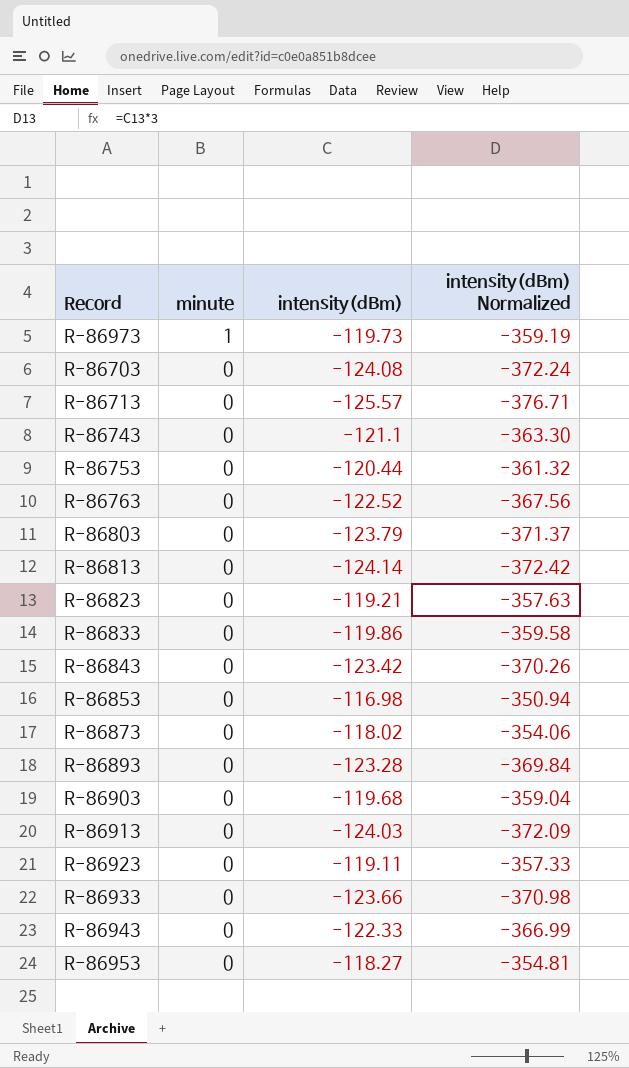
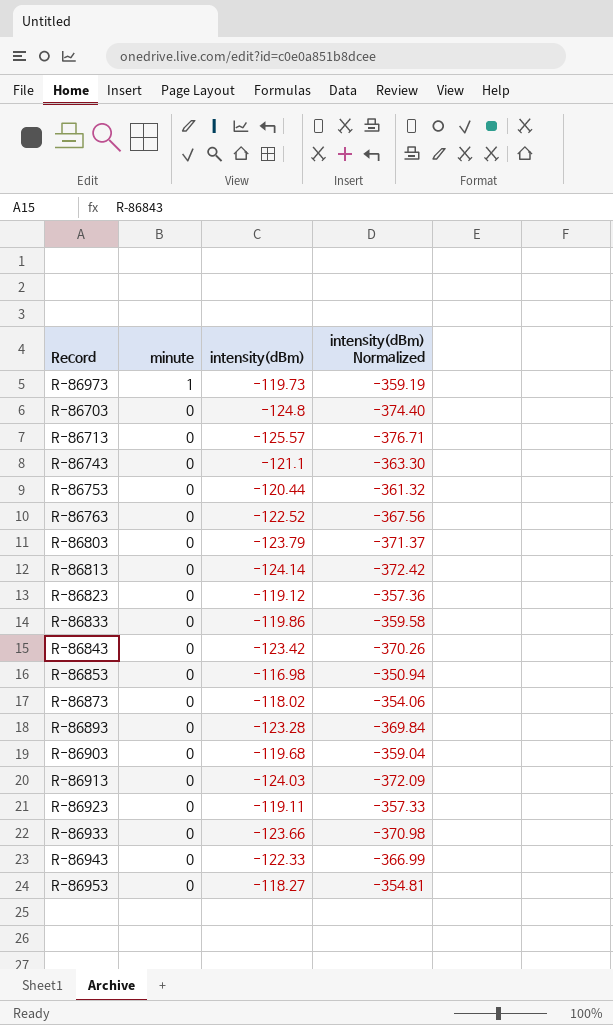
R-86703 | intensity(dBm): -124.08 -> -124.8
R-86703 | intensity(dBm) Normalized: -372.24 -> -374.40
R-86823 | intensity(dBm): -119.21 -> -119.12
R-86823 | intensity(dBm) Normalized: -357.63 -> -357.36

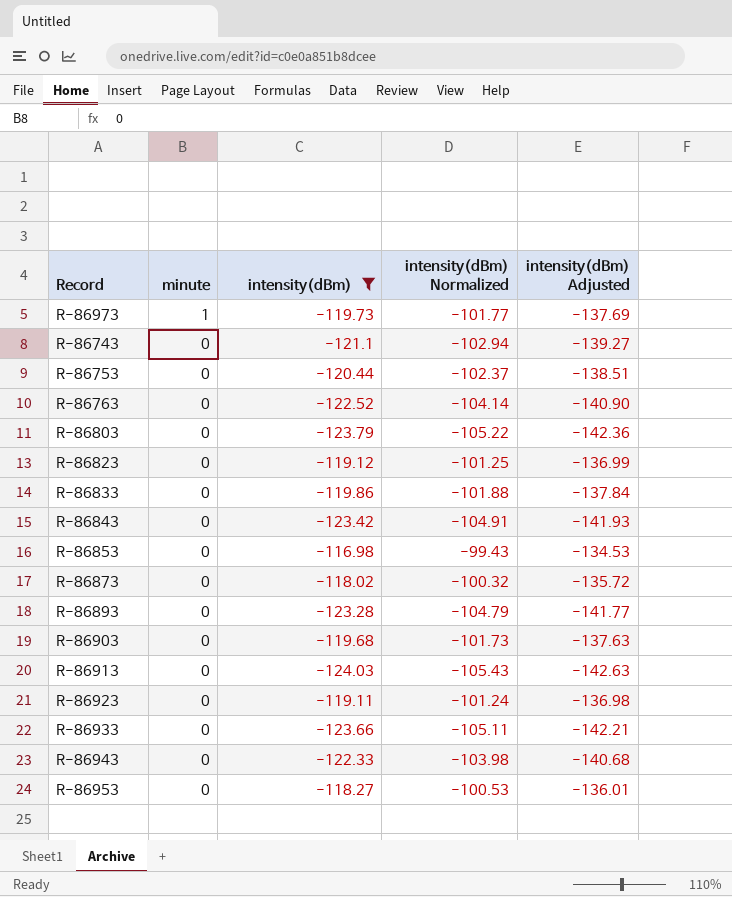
filter: none -> intensity(dBm) >= -124.03
column intensity(dBm) Normalized | formula: [intensity(dBm)] * 3 -> [intensity(dBm)] * 0.85
column intensity(dBm) Adjusted | formula: none -> [intensity(dBm)] * 1.15

